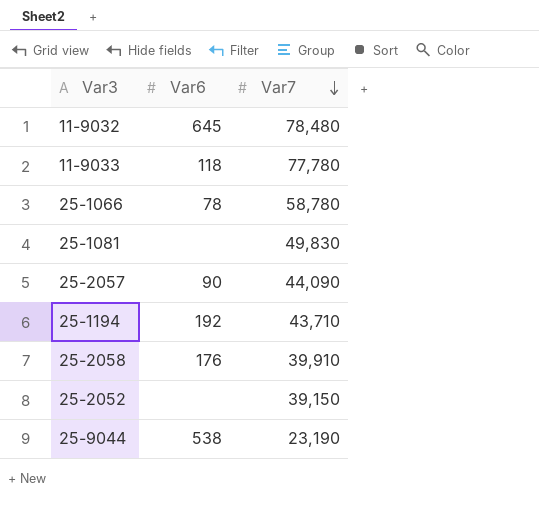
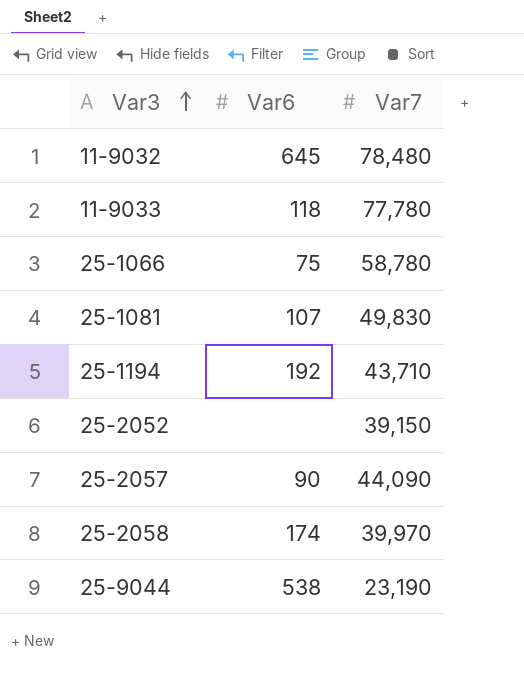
row order: Var7 descending -> Var3 ascending
25-1066 | Var6: 78 -> 75
25-1081 | Var6: none -> 107
25-2058 | Var6: 176 -> 174
25-2058 | Var7: 39,910 -> 39,970

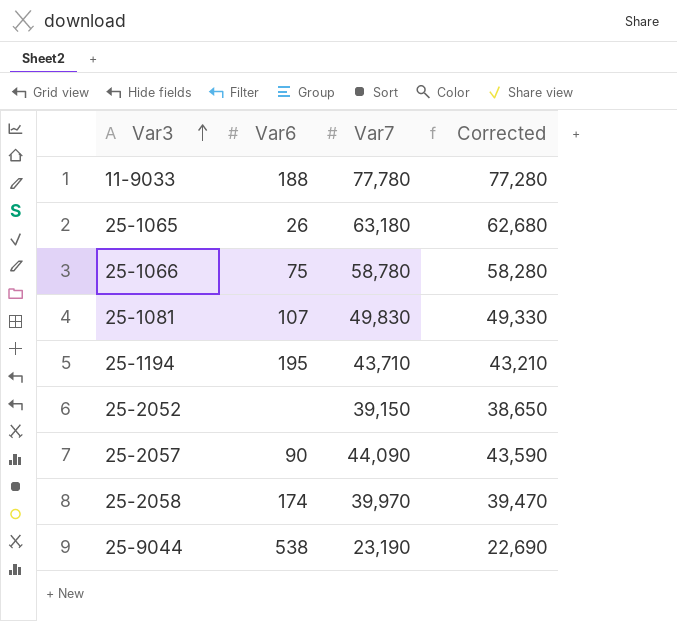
column Corrected | formula: none -> [Var7] - 500
row 11-9032: 645 | 78,480 -> none
11-9033 | Var6: 118 -> 188
row 25-1065: none -> 26 | 63,180 | 62,680
25-1194 | Var6: 192 -> 195

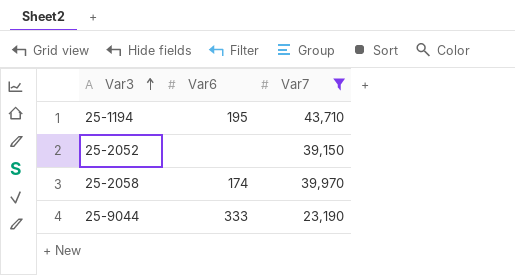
filter: none -> Var7 <= 43,710
column Corrected | formula: [Var7] - 500 -> none
25-9044 | Var6: 538 -> 333

